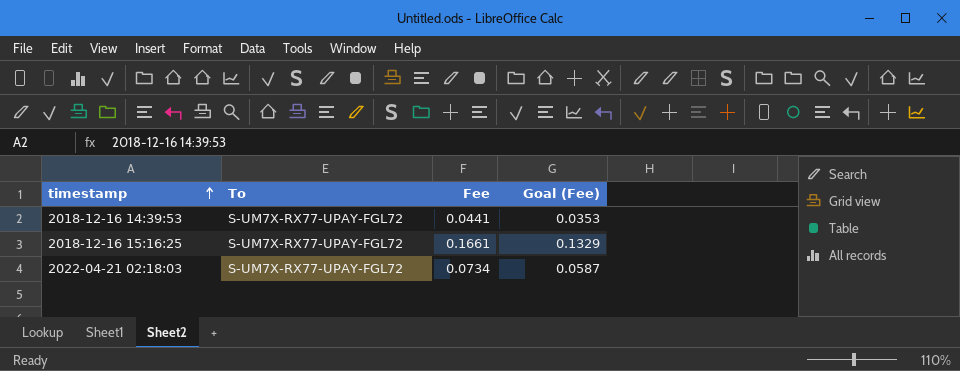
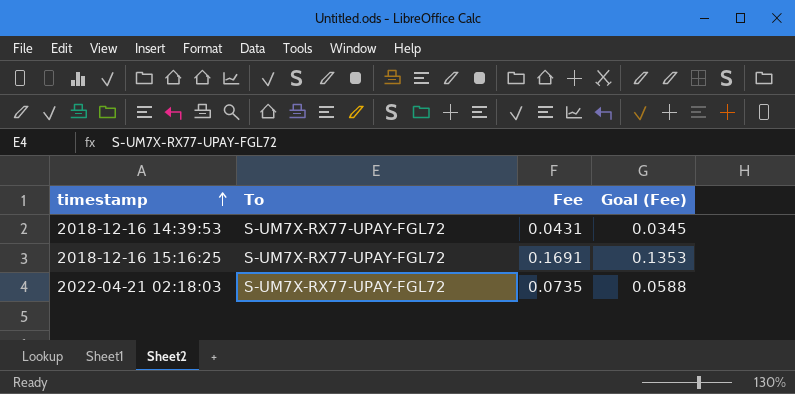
2018-12-16 14:39:53 | Fee: 0.0441 -> 0.0431
2018-12-16 14:39:53 | Goal (Fee): 0.0353 -> 0.0345
2018-12-16 15:16:25 | Fee: 0.1661 -> 0.1691
2018-12-16 15:16:25 | Goal (Fee): 0.1329 -> 0.1353
2022-04-21 02:18:03 | Fee: 0.0734 -> 0.0735
2022-04-21 02:18:03 | Goal (Fee): 0.0587 -> 0.0588

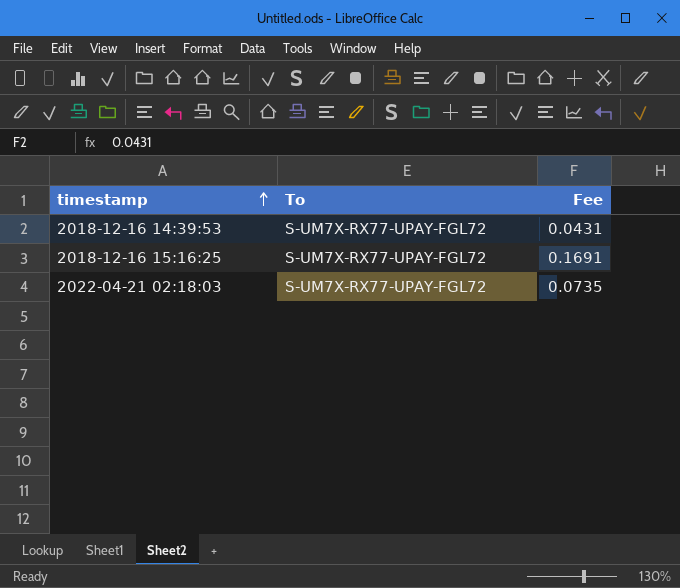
column Goal (Fee) | formula: [Fee] * 0.8 -> none

